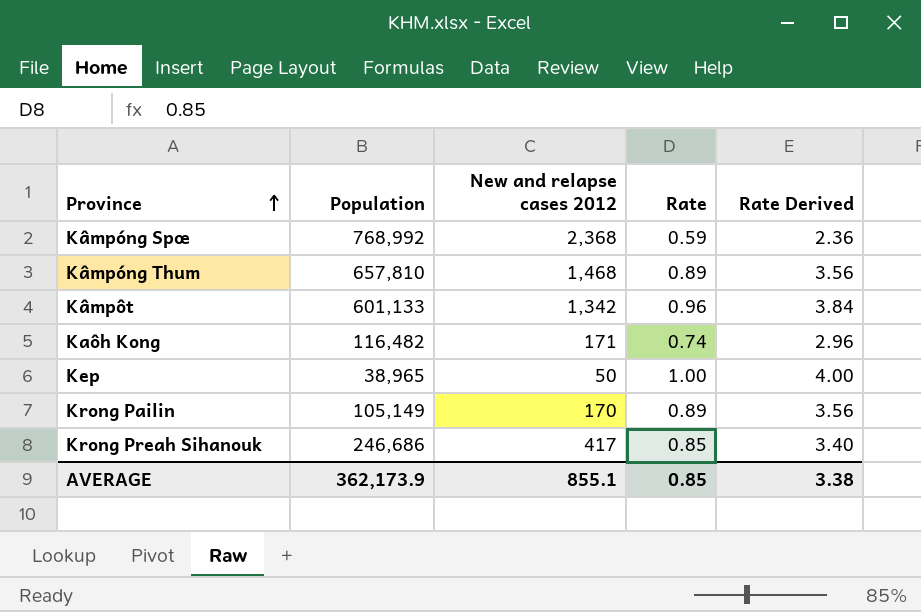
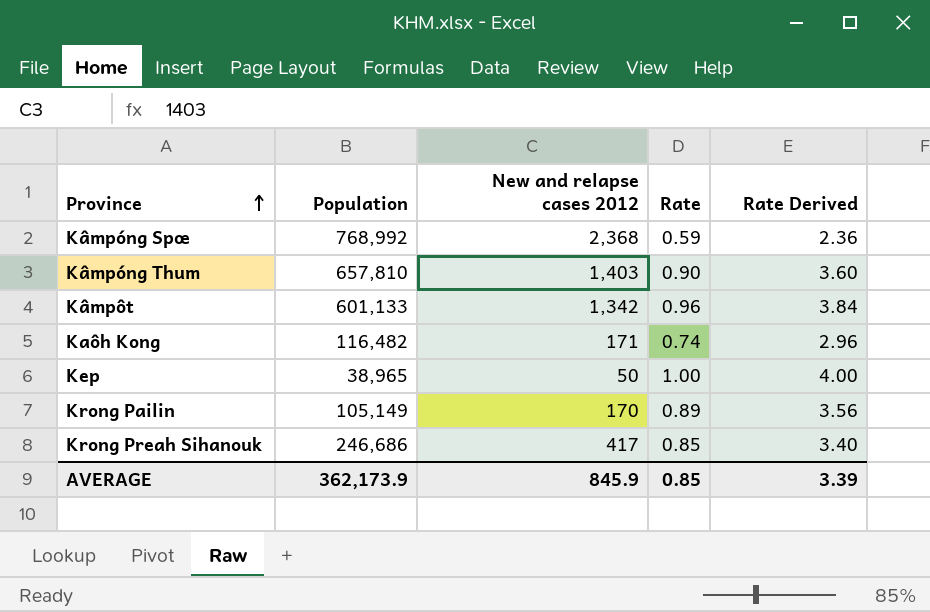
Kâmpóng Thum | New and relapse cases 2012: 1,468 -> 1,403
Kâmpóng Thum | Rate: 0.89 -> 0.90
Kâmpóng Thum | Rate Derived: 3.56 -> 3.60
AVERAGE | New and relapse cases 2012: 855.1 -> 845.9
AVERAGE | Rate Derived: 3.38 -> 3.39

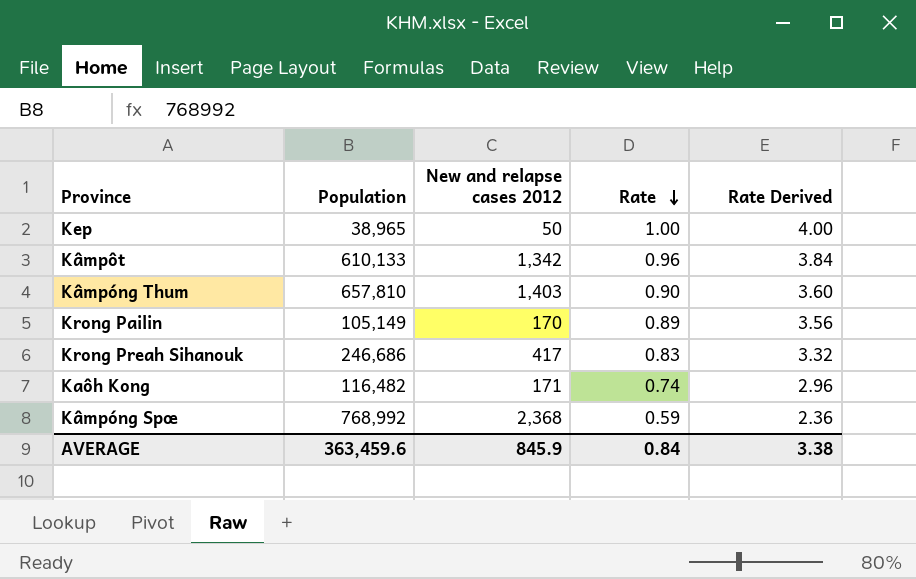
row order: Province ascending -> Rate descending
Kâmpôt | Population: 601,133 -> 610,133
Krong Preah Sihanouk | Rate: 0.85 -> 0.83
Krong Preah Sihanouk | Rate Derived: 3.40 -> 3.32
AVERAGE | Population: 362,173.9 -> 363,459.6
AVERAGE | Rate: 0.85 -> 0.84
AVERAGE | Rate Derived: 3.39 -> 3.38

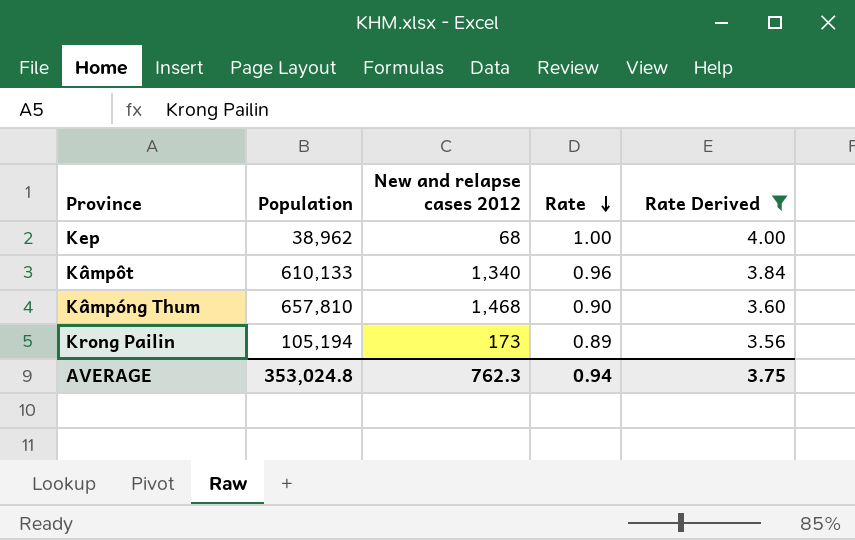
filter: none -> Rate Derived >= 3.56
Kep | Population: 38,965 -> 38,962
Kep | New and relapse cases 2012: 50 -> 68
Kâmpôt | New and relapse cases 2012: 1,342 -> 1,340
Kâmpóng Thum | New and relapse cases 2012: 1,403 -> 1,468
Krong Pailin | Population: 105,149 -> 105,194
Krong Pailin | New and relapse cases 2012: 170 -> 173
AVERAGE | Population: 363,459.6 -> 353,024.8
AVERAGE | New and relapse cases 2012: 845.9 -> 762.3
AVERAGE | Rate: 0.84 -> 0.94
AVERAGE | Rate Derived: 3.38 -> 3.75

